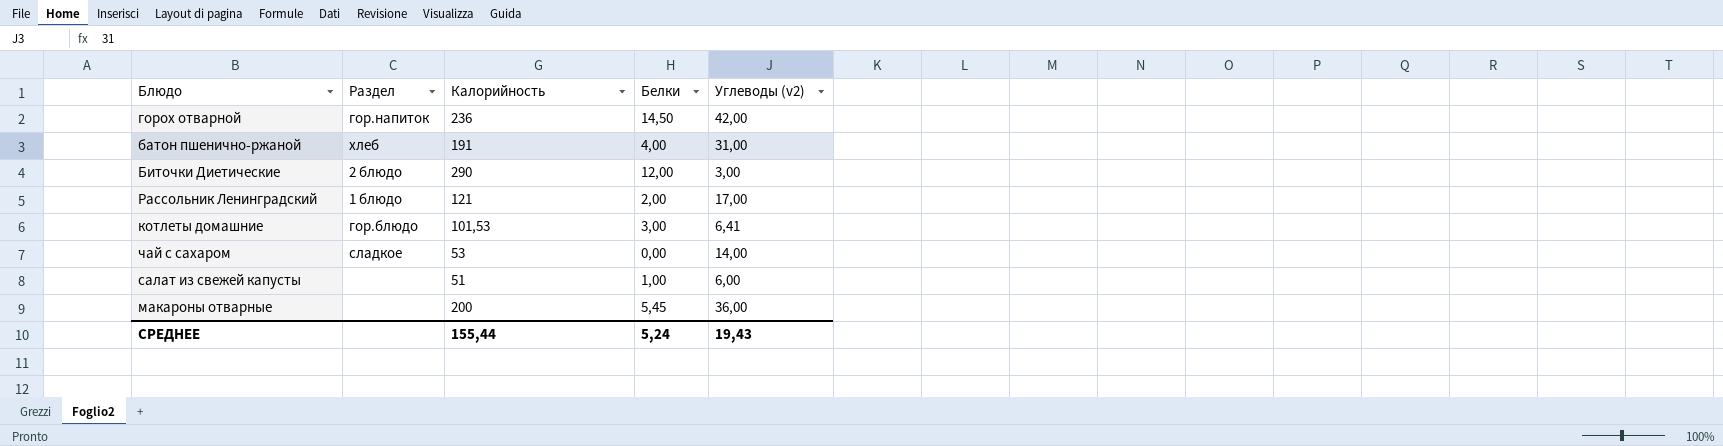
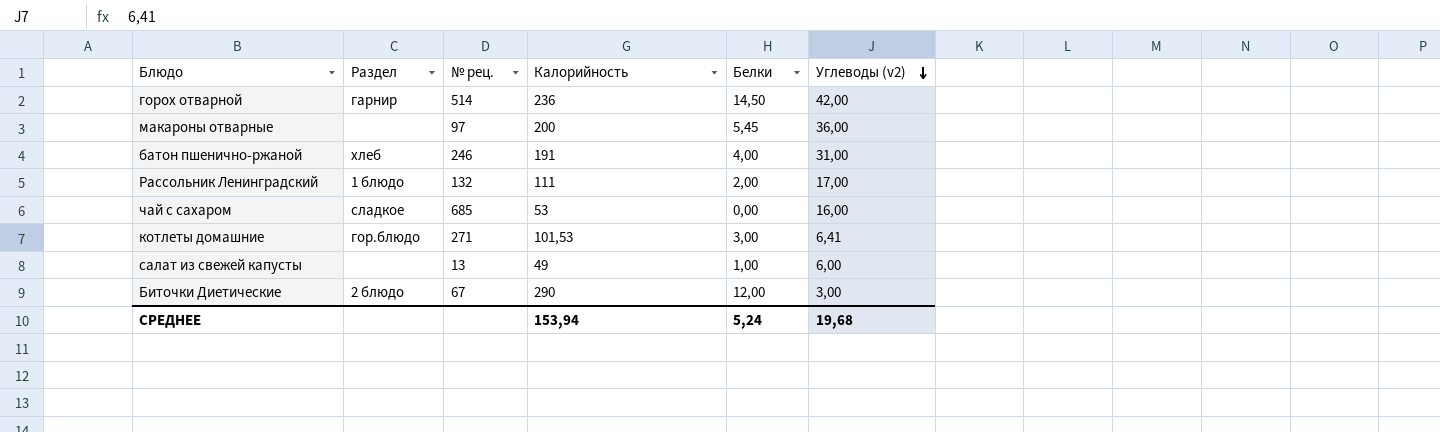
row order: none -> Углеводы (v2) descending
column № рец. | position: none -> 3
горох отварной | Раздел: гор.напиток -> гарнир
Рассольник Ленинградский | Калорийность: 121 -> 111
чай с сахаром | Углеводы (v2): 14,00 -> 16,00
салат из свежей капусты | Калорийность: 51 -> 49
СРЕДНЕЕ | Калорийность: 155,44 -> 153,94
СРЕДНЕЕ | Углеводы (v2): 19,43 -> 19,68

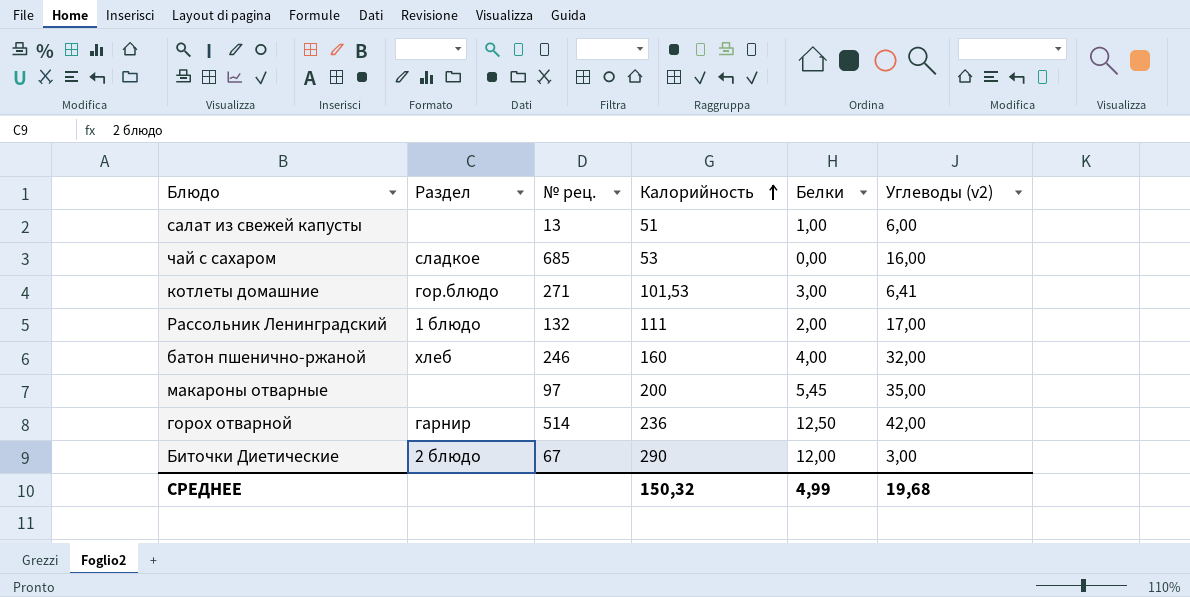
row order: Углеводы (v2) descending -> Калорийность ascending
салат из свежей капусты | Калорийность: 49 -> 51
батон пшенично-ржаной | Калорийность: 191 -> 160
батон пшенично-ржаной | Углеводы (v2): 31,00 -> 32,00
макароны отварные | Углеводы (v2): 36,00 -> 35,00
горох отварной | Белки: 14,50 -> 12,50
СРЕДНЕЕ | Калорийность: 153,94 -> 150,32
СРЕДНЕЕ | Белки: 5,24 -> 4,99

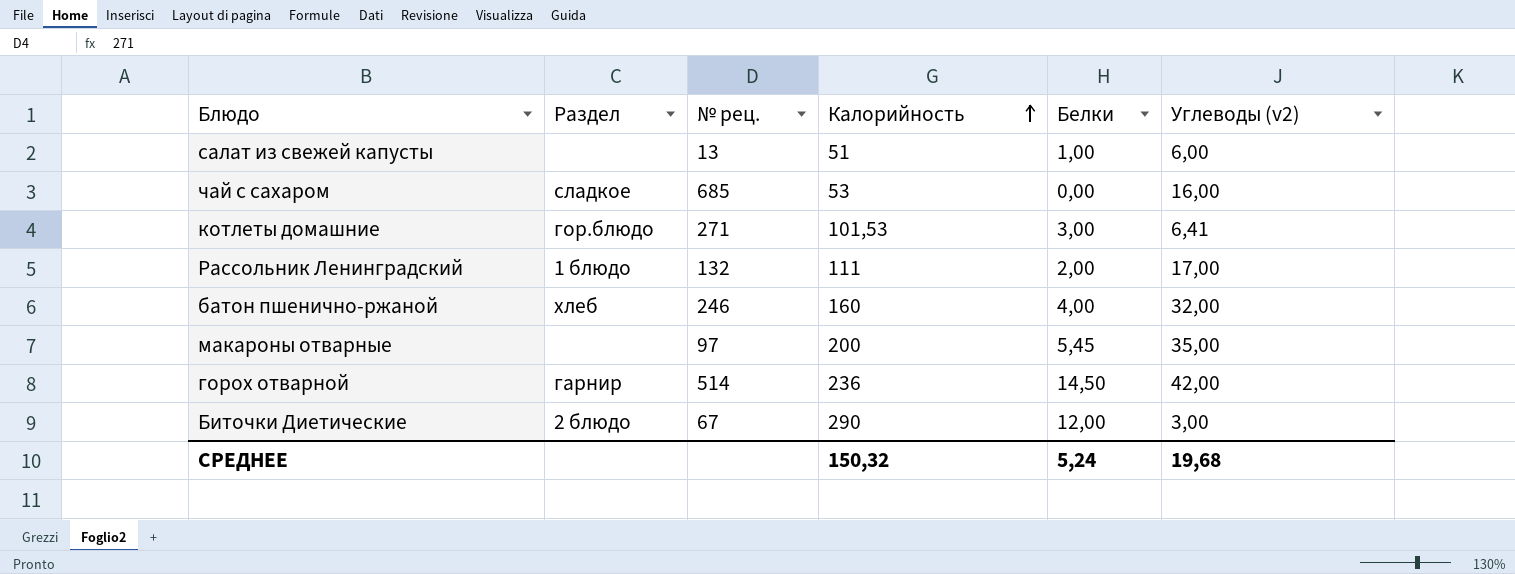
горох отварной | Белки: 12,50 -> 14,50
СРЕДНЕЕ | Белки: 4,99 -> 5,24

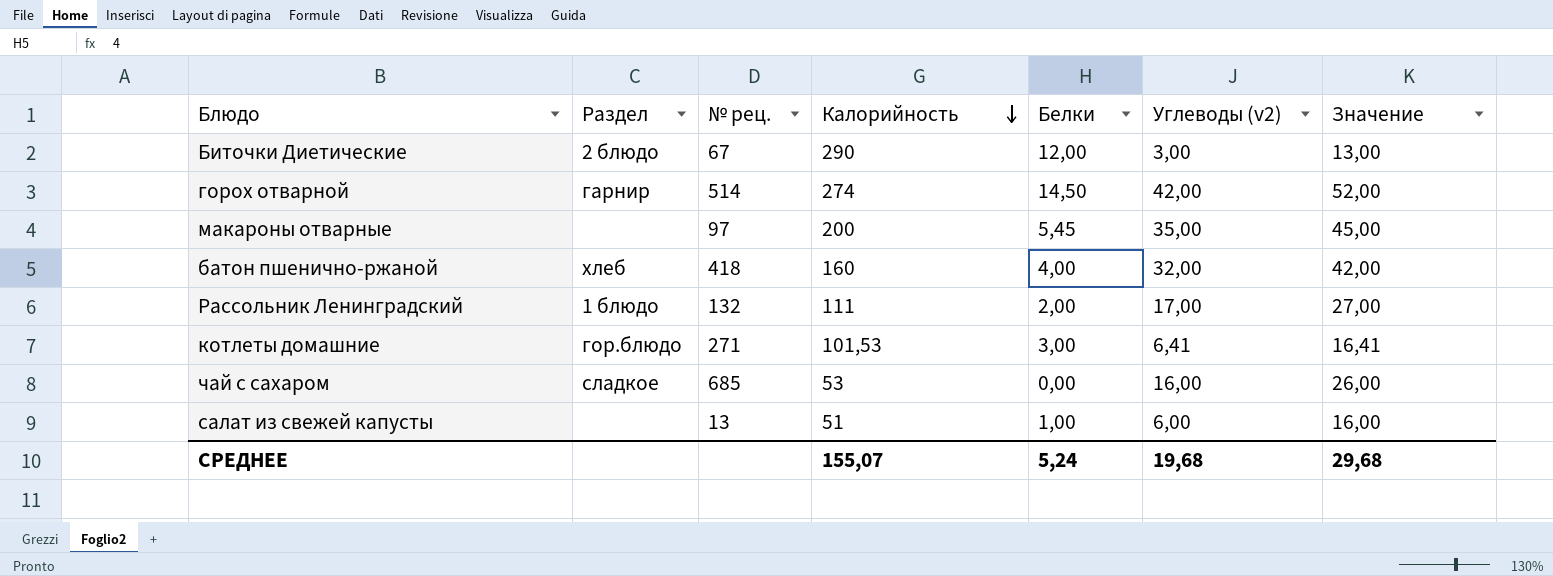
row order: Калорийность ascending -> Калорийность descending
column Значение | formula: none -> [Углеводы (v2)] + 10
горох отварной | Калорийность: 236 -> 274
батон пшенично-ржаной | № рец.: 246 -> 418
СРЕДНЕЕ | Калорийность: 150,32 -> 155,07

